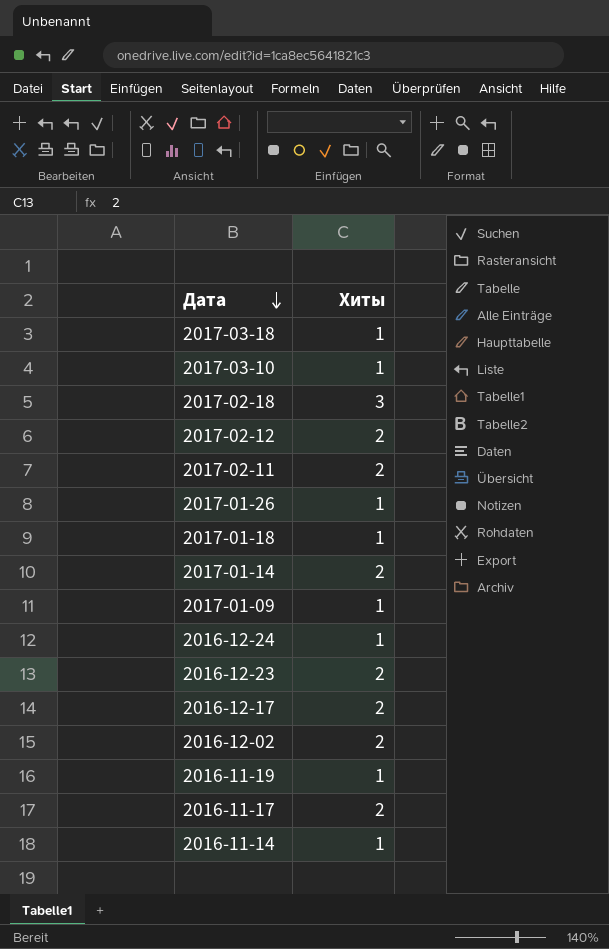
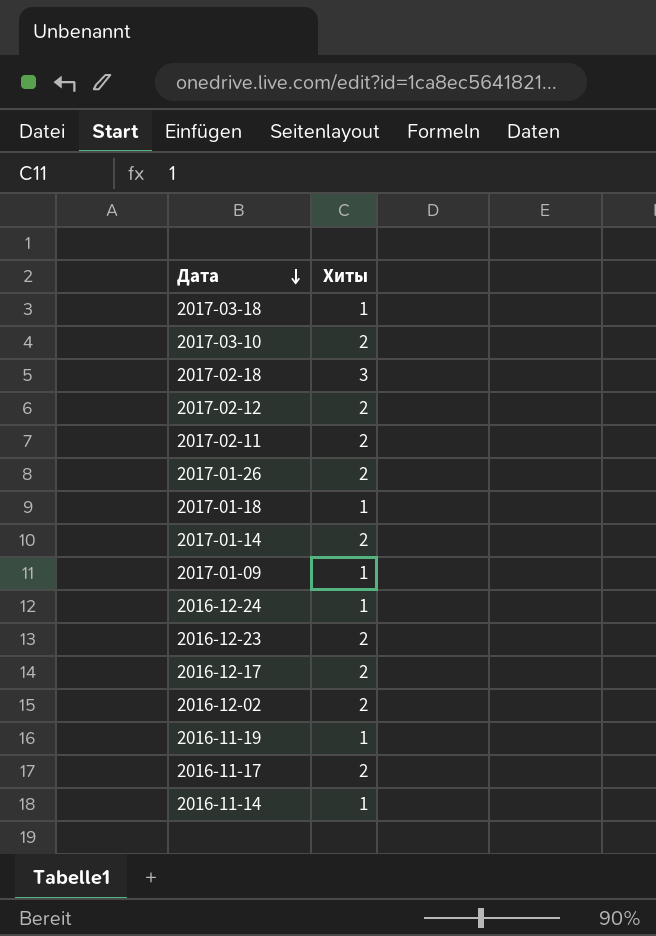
2017-03-10 | Хиты: 1 -> 2
2017-01-26 | Хиты: 1 -> 2

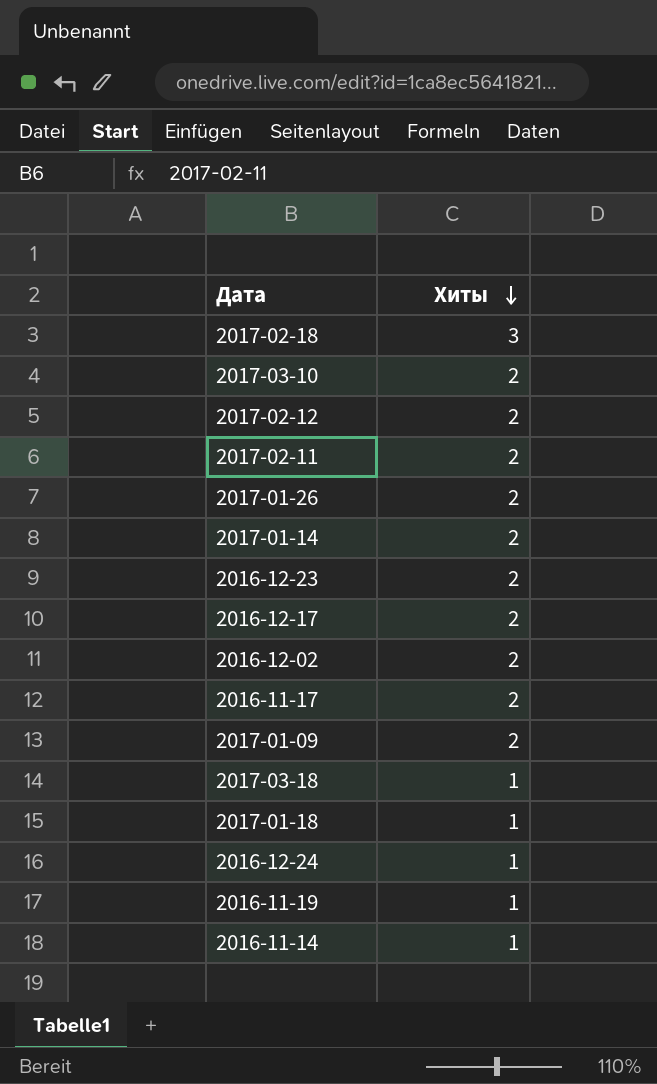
row order: Дата descending -> Хиты descending
2017-01-09 | Хиты: 1 -> 2

